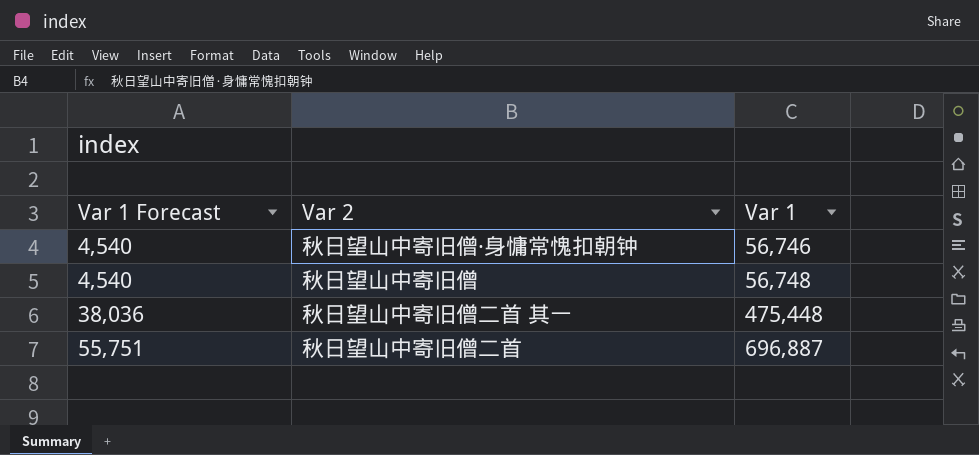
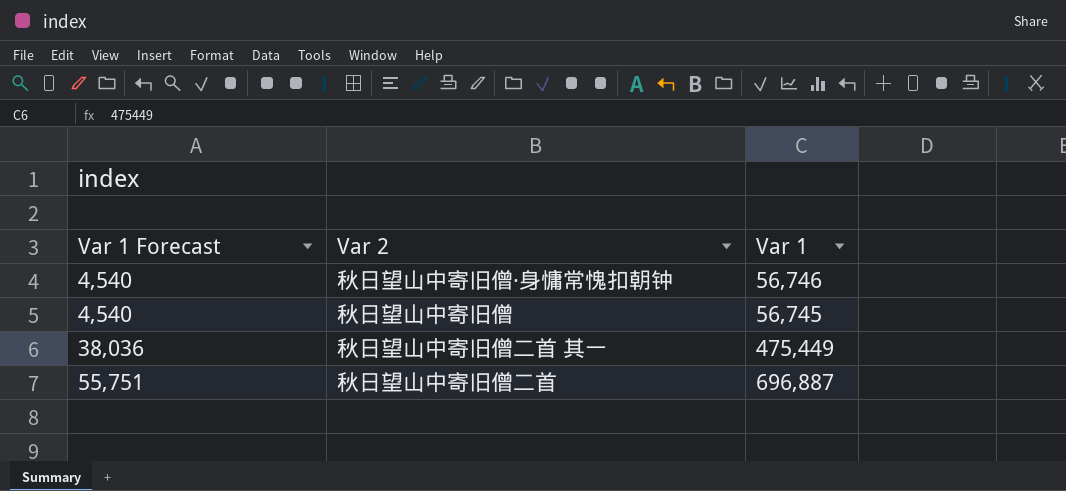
秋日望山中寄旧僧 | Var 1: 56,748 -> 56,745
秋日望山中寄旧僧二首 其一 | Var 1: 475,448 -> 475,449

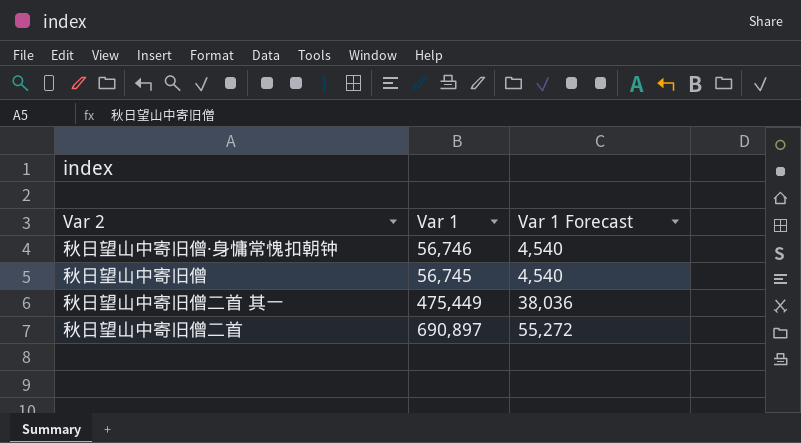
column Var 1 Forecast | position: 1 -> 3
秋日望山中寄旧僧二首 | Var 1: 696,887 -> 690,897
秋日望山中寄旧僧二首 | Var 1 Forecast: 55,751 -> 55,272

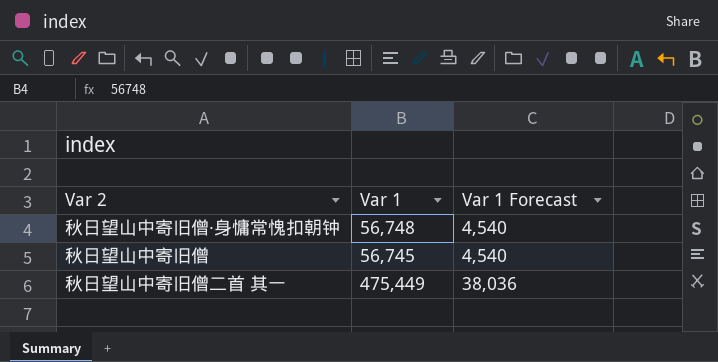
row 秋日望山中寄旧僧二首: 690,897 | 55,272 -> none
秋日望山中寄旧僧·身慵常愧扣朝钟 | Var 1: 56,746 -> 56,748

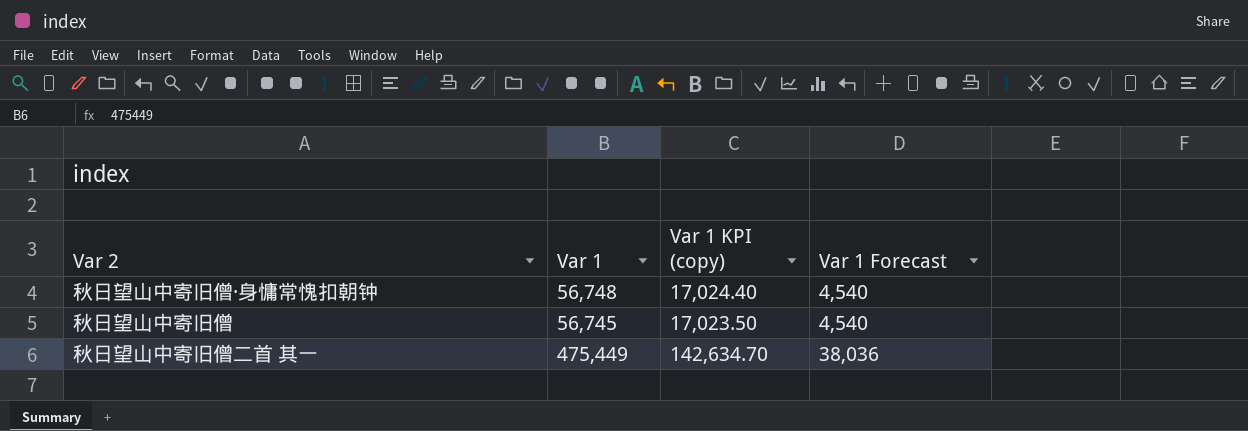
column Var 1 KPI (copy) | formula: none -> [Var 1] * 0.3

